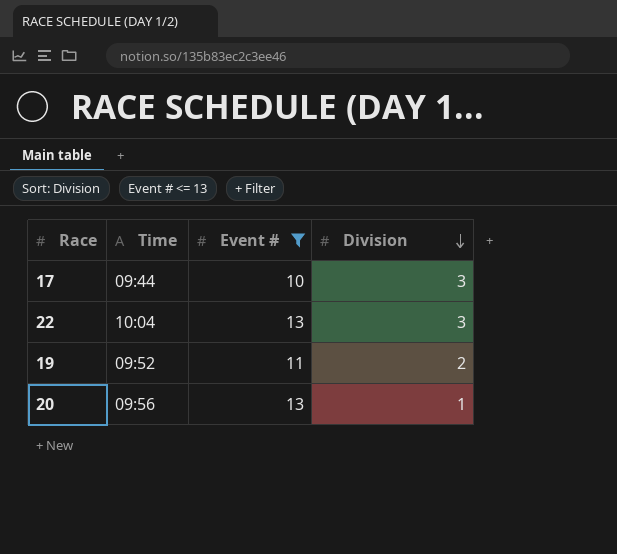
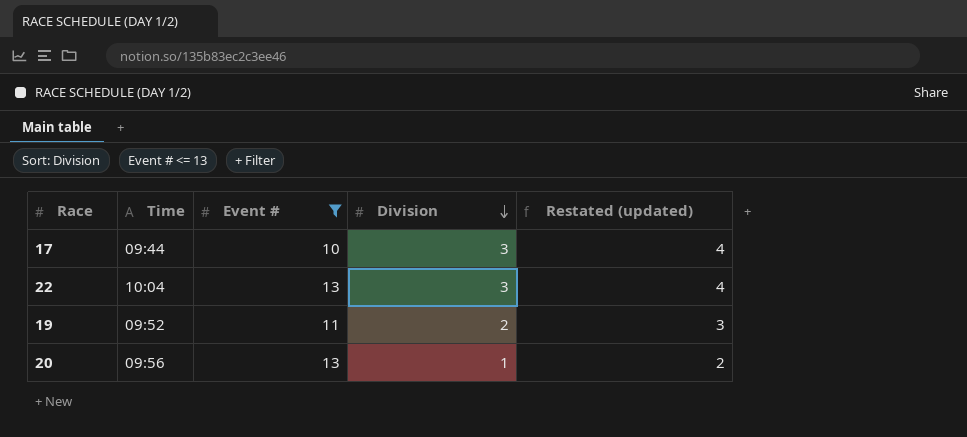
column Restated (updated) | formula: none -> [Division] + 1

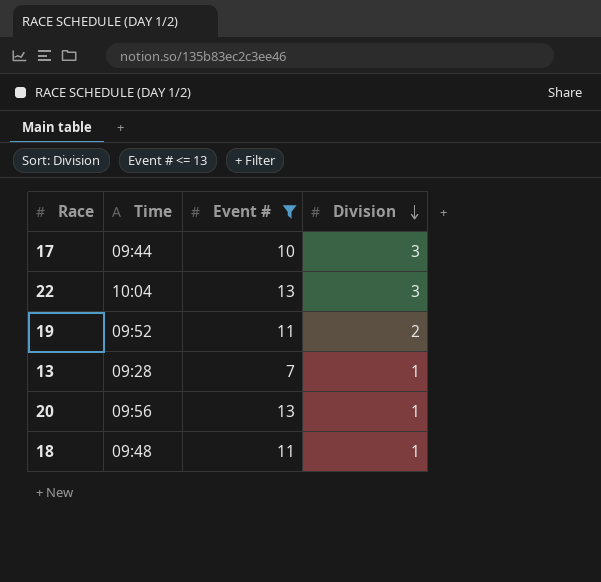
column Restated (updated) | formula: [Division] + 1 -> none
row 13: none -> 09:28 | 7 | 1
row 18: none -> 09:48 | 11 | 1

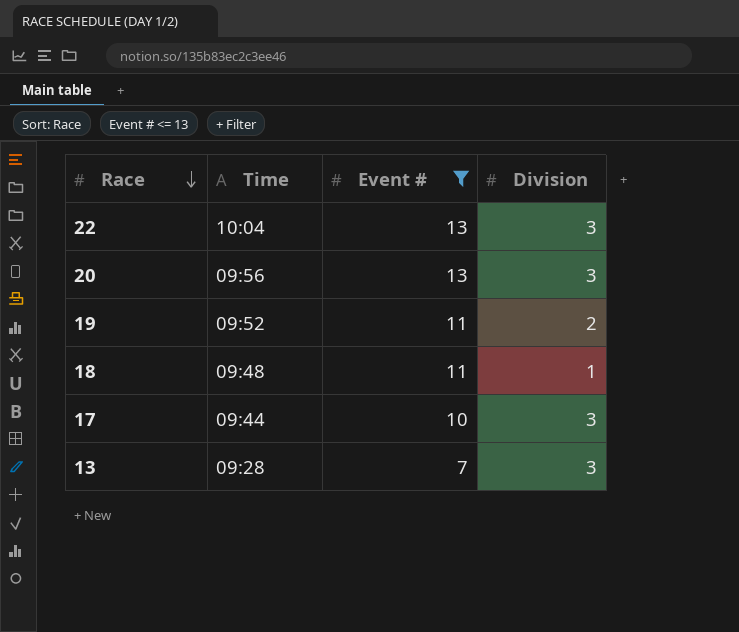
row order: Division descending -> Race descending
20 | Division: 1 -> 3
13 | Division: 1 -> 3

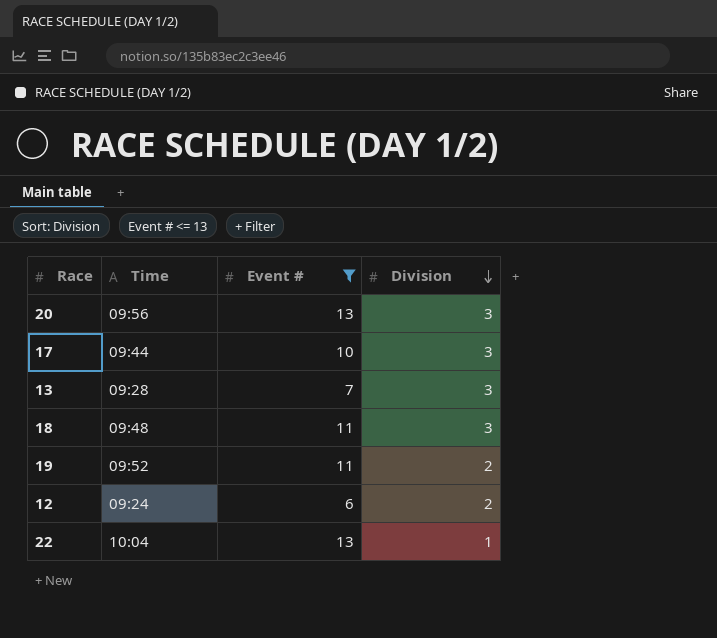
row order: Race descending -> Division descending
18 | Division: 1 -> 3
row 12: none -> 09:24 | 6 | 2
22 | Division: 3 -> 1

